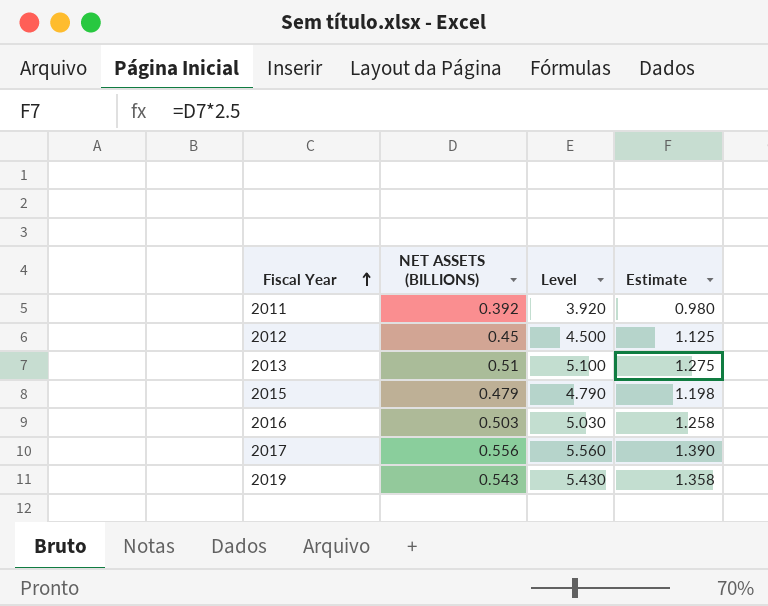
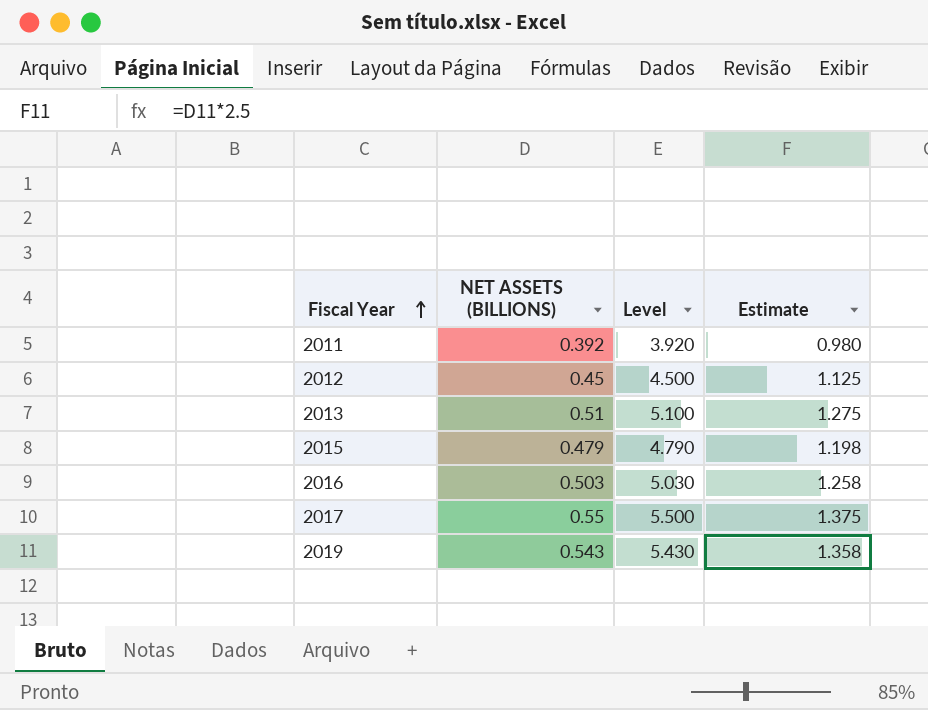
2017 | NET ASSETS (BILLIONS): 0.556 -> 0.55
2017 | Level: 5.560 -> 5.500
2017 | Estimate: 1.390 -> 1.375

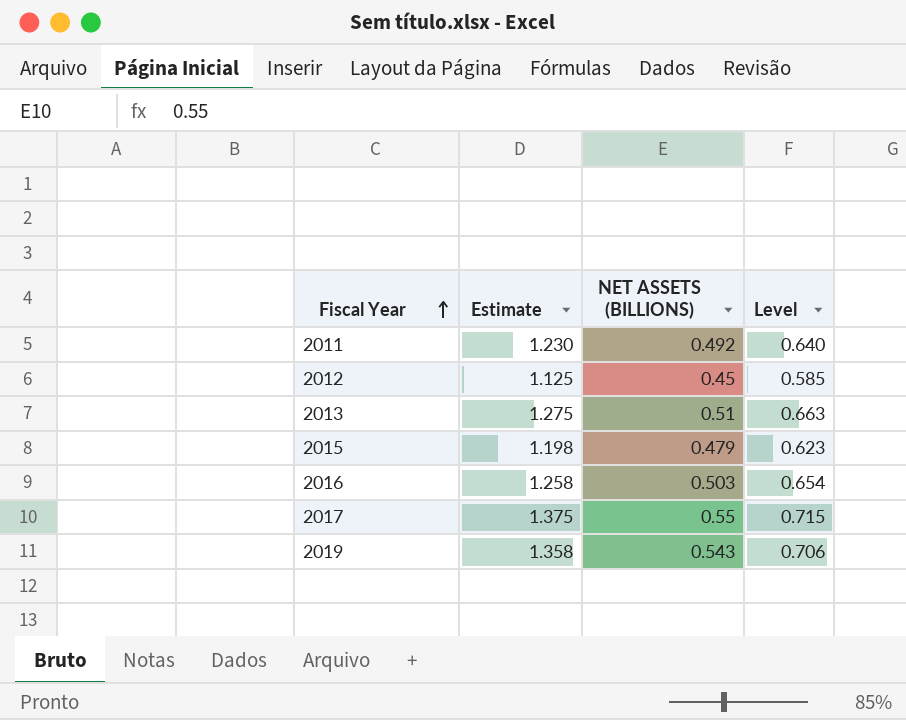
column Estimate | position: 4 -> 2
column Level | formula: [NET ASSETS (BILLIONS)] * 10 -> [NET ASSETS (BILLIONS)] * 1.3
2011 | Estimate: 0.980 -> 1.230
2011 | NET ASSETS (BILLIONS): 0.392 -> 0.492

